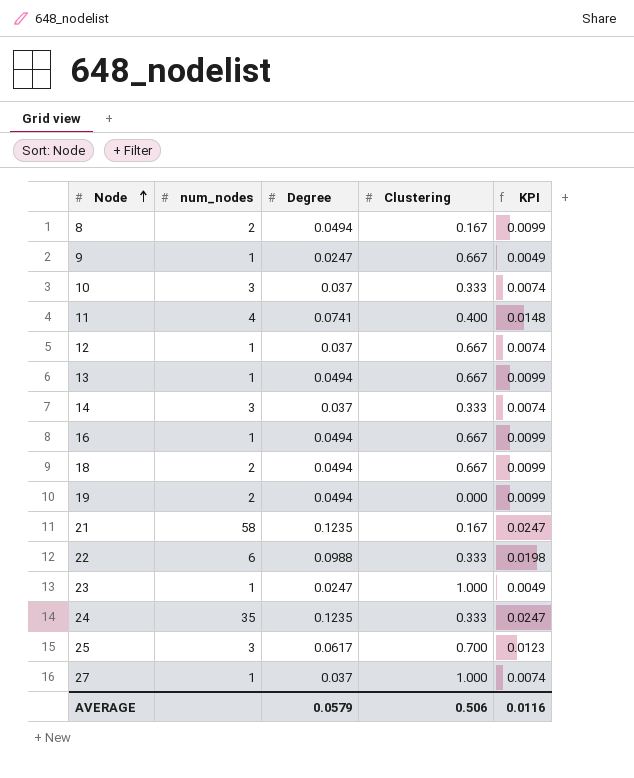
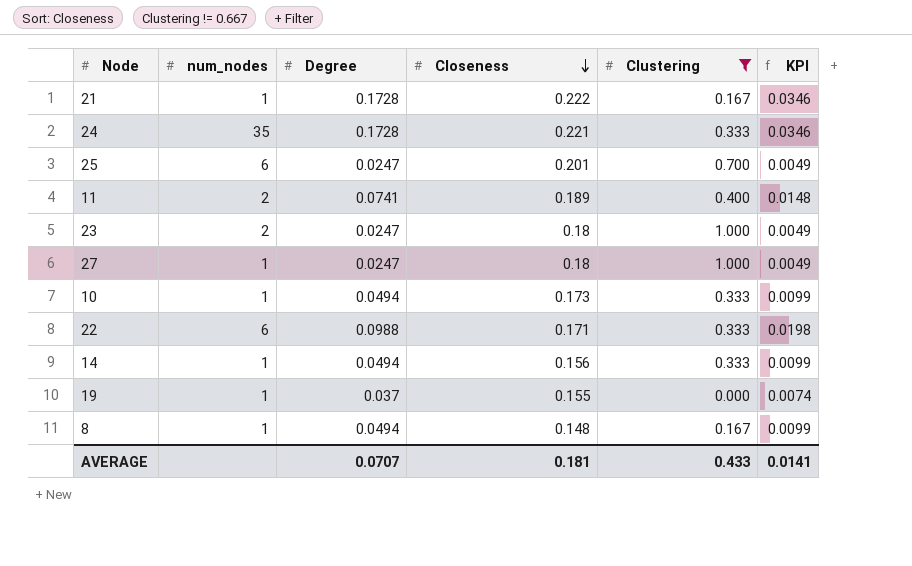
filter: none -> Clustering != 0.667
row order: Node ascending -> Closeness descending
column Closeness | position: none -> 4
21 | num_nodes: 58 -> 1
21 | Degree: 0.1235 -> 0.1728
21 | KPI: 0.0247 -> 0.0346
24 | Degree: 0.1235 -> 0.1728
24 | KPI: 0.0247 -> 0.0346
25 | num_nodes: 3 -> 6
25 | Degree: 0.0617 -> 0.0247
25 | KPI: 0.0123 -> 0.0049
11 | num_nodes: 4 -> 2
23 | num_nodes: 1 -> 2
27 | Degree: 0.037 -> 0.0247
27 | KPI: 0.0074 -> 0.0049
10 | num_nodes: 3 -> 1
10 | Degree: 0.037 -> 0.0494
10 | KPI: 0.0074 -> 0.0099
14 | num_nodes: 3 -> 1
14 | Degree: 0.037 -> 0.0494
14 | KPI: 0.0074 -> 0.0099
19 | num_nodes: 2 -> 1
19 | Degree: 0.0494 -> 0.037
19 | KPI: 0.0099 -> 0.0074
8 | num_nodes: 2 -> 1
AVERAGE | Degree: 0.0579 -> 0.0707
AVERAGE | Clustering: 0.506 -> 0.433
AVERAGE | KPI: 0.0116 -> 0.0141

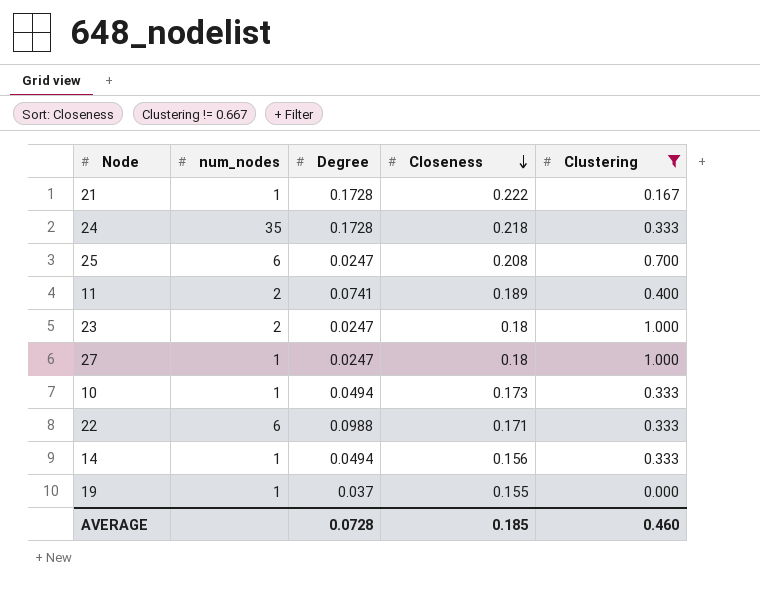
column KPI | formula: [Degree] * 0.2 -> none
row 8: 1 | 0.0494 | 0.148 | 0.167 | 0.0099 -> none
24 | Closeness: 0.221 -> 0.218
25 | Closeness: 0.201 -> 0.208
AVERAGE | Degree: 0.0707 -> 0.0728
AVERAGE | Closeness: 0.181 -> 0.185
AVERAGE | Clustering: 0.433 -> 0.460

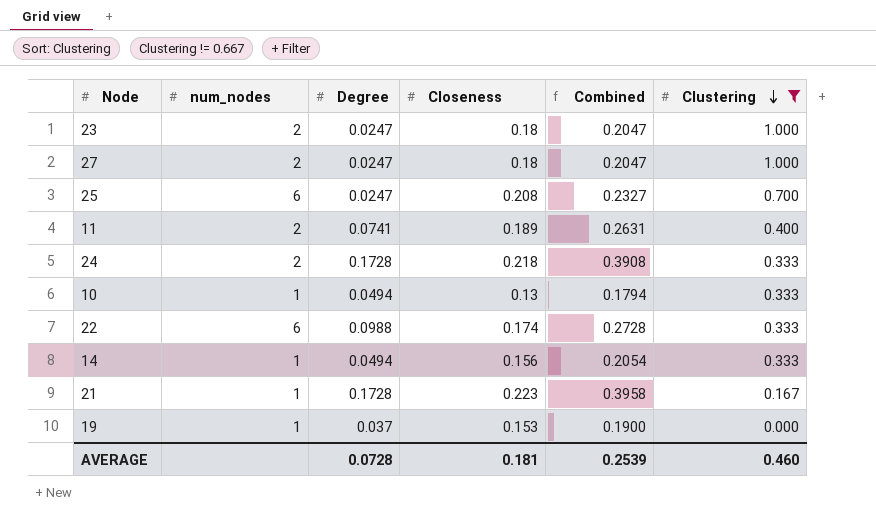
row order: Closeness descending -> Clustering descending
column Combined | formula: none -> [Degree] + [Closeness]
27 | num_nodes: 1 -> 2
24 | num_nodes: 35 -> 2
10 | Closeness: 0.173 -> 0.13
22 | Closeness: 0.171 -> 0.174
21 | Closeness: 0.222 -> 0.223
19 | Closeness: 0.155 -> 0.153
AVERAGE | Closeness: 0.185 -> 0.181

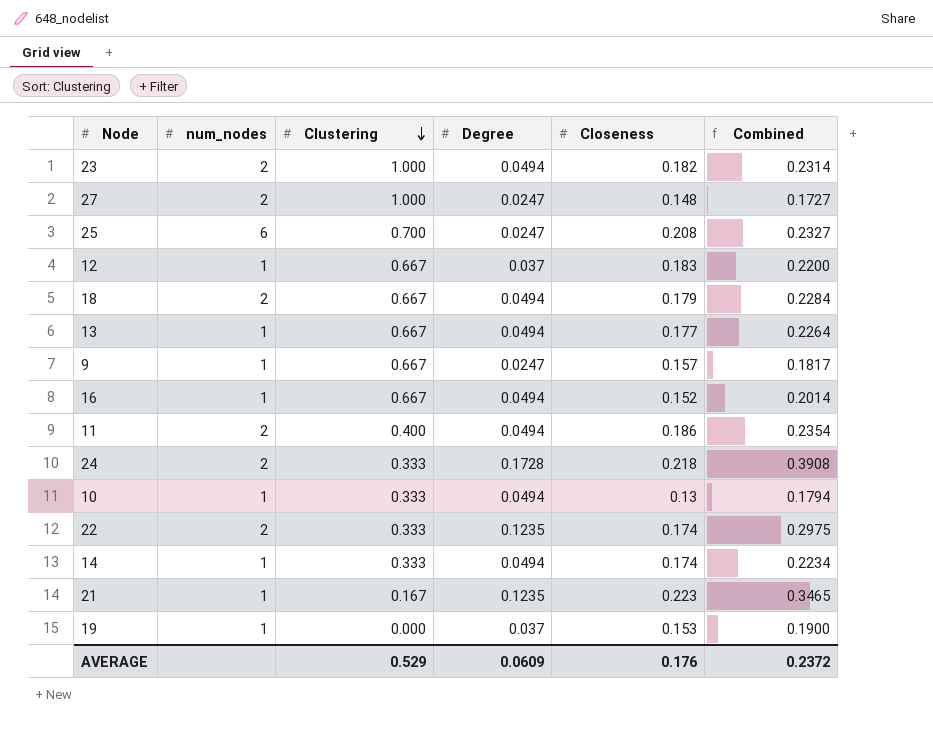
filter: Clustering != 0.667 -> none
column Clustering | position: 6 -> 3
23 | Degree: 0.0247 -> 0.0494
23 | Closeness: 0.18 -> 0.182
23 | Combined: 0.2047 -> 0.2314
27 | Closeness: 0.18 -> 0.148
27 | Combined: 0.2047 -> 0.1727
11 | Degree: 0.0741 -> 0.0494
11 | Closeness: 0.189 -> 0.186
11 | Combined: 0.2631 -> 0.2354
22 | num_nodes: 6 -> 2
22 | Degree: 0.0988 -> 0.1235
22 | Combined: 0.2728 -> 0.2975
14 | Closeness: 0.156 -> 0.174
14 | Combined: 0.2054 -> 0.2234
21 | Degree: 0.1728 -> 0.1235
21 | Combined: 0.3958 -> 0.3465
AVERAGE | Clustering: 0.460 -> 0.529
AVERAGE | Degree: 0.0728 -> 0.0609
AVERAGE | Closeness: 0.181 -> 0.176
AVERAGE | Combined: 0.2539 -> 0.2372

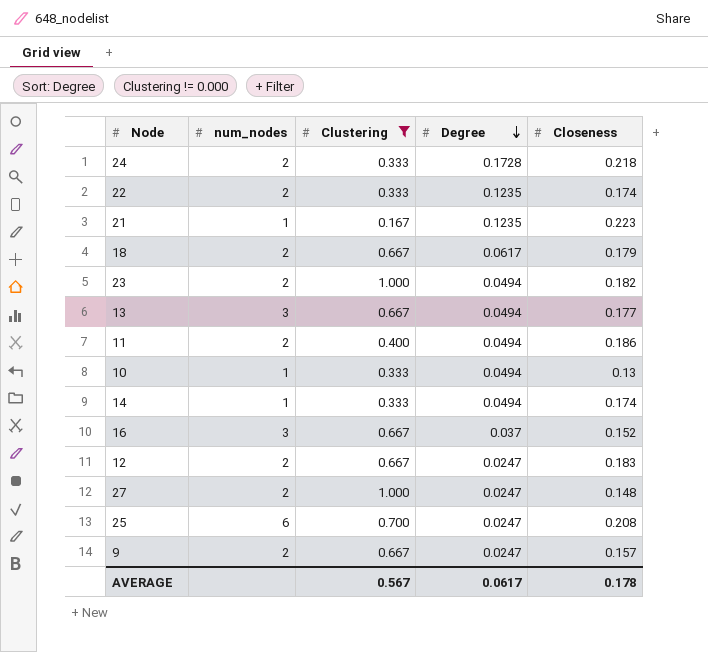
filter: none -> Clustering != 0.000
row order: Clustering descending -> Degree descending
column Combined | formula: [Degree] + [Closeness] -> none
18 | Degree: 0.0494 -> 0.0617
13 | num_nodes: 1 -> 3
16 | num_nodes: 1 -> 3
16 | Degree: 0.0494 -> 0.037
12 | num_nodes: 1 -> 2
12 | Degree: 0.037 -> 0.0247
9 | num_nodes: 1 -> 2
AVERAGE | Clustering: 0.529 -> 0.567
AVERAGE | Degree: 0.0609 -> 0.0617
AVERAGE | Closeness: 0.176 -> 0.178

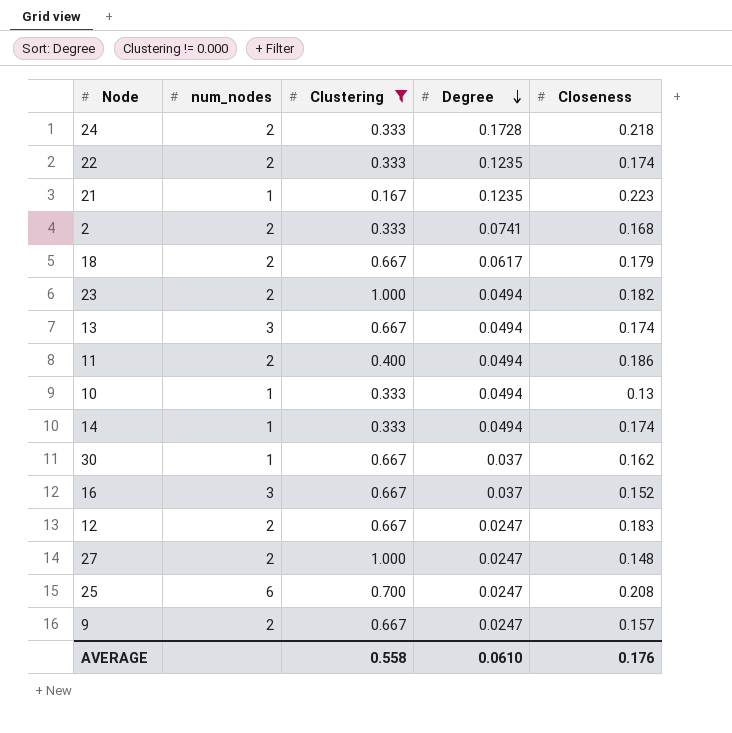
row 2: none -> 2 | 0.333 | 0.0741 | 0.168
13 | Closeness: 0.177 -> 0.174
row 30: none -> 1 | 0.667 | 0.037 | 0.162
AVERAGE | Clustering: 0.567 -> 0.558
AVERAGE | Degree: 0.0617 -> 0.0610
AVERAGE | Closeness: 0.178 -> 0.176

